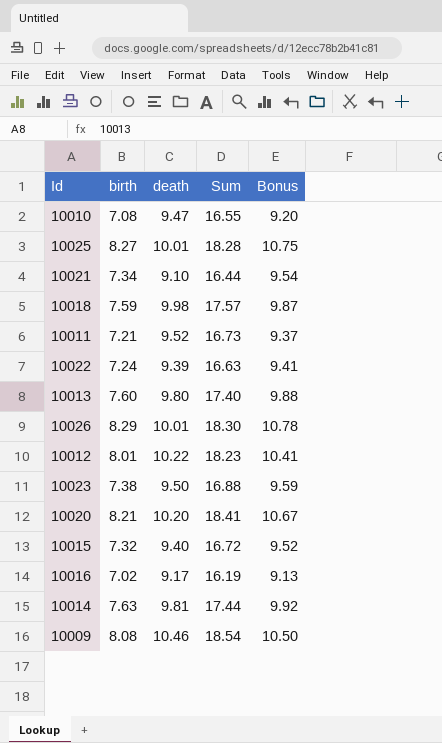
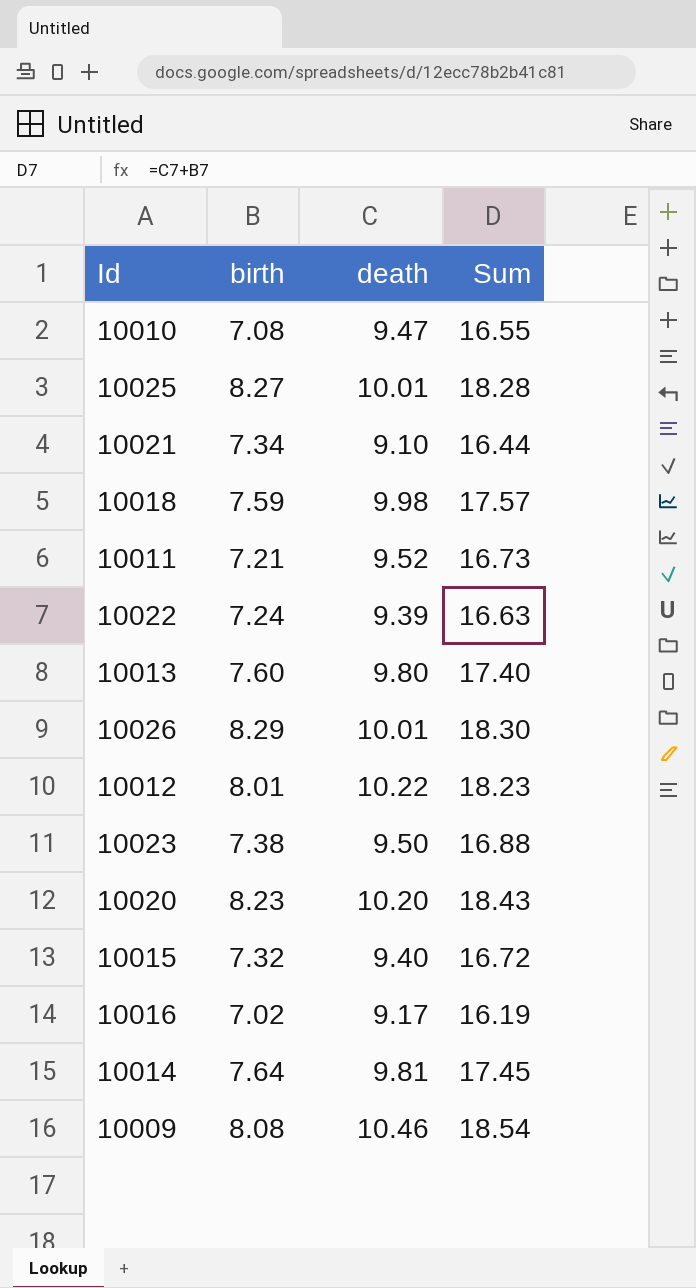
column Bonus | formula: [birth] * 1.3 -> none
10020 | birth: 8.21 -> 8.23
10020 | Sum: 18.41 -> 18.43
10014 | birth: 7.63 -> 7.64
10014 | Sum: 17.44 -> 17.45

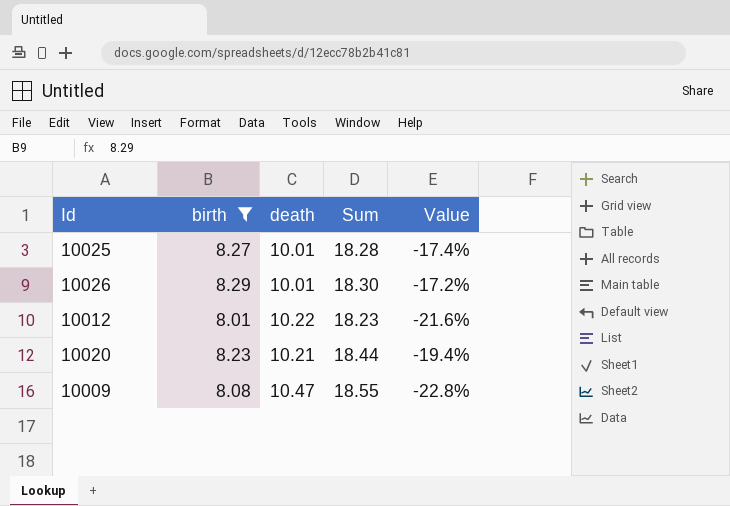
filter: none -> birth >= 8.01
column Value | formula: none -> ([birth] - [death]) / [death]
10020 | death: 10.20 -> 10.21
10020 | Sum: 18.43 -> 18.44
10009 | death: 10.46 -> 10.47
10009 | Sum: 18.54 -> 18.55

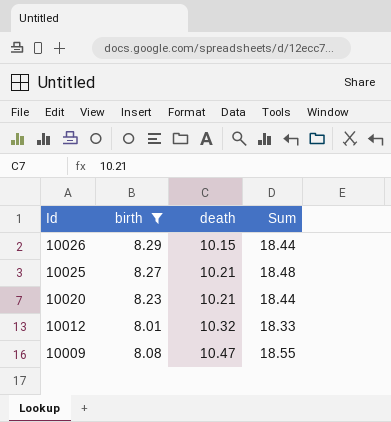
row order: none -> Id descending
column Value | formula: ([birth] - [death]) / [death] -> none
10026 | death: 10.01 -> 10.15
10026 | Sum: 18.30 -> 18.44
10025 | death: 10.01 -> 10.21
10025 | Sum: 18.28 -> 18.48
10012 | death: 10.22 -> 10.32
10012 | Sum: 18.23 -> 18.33

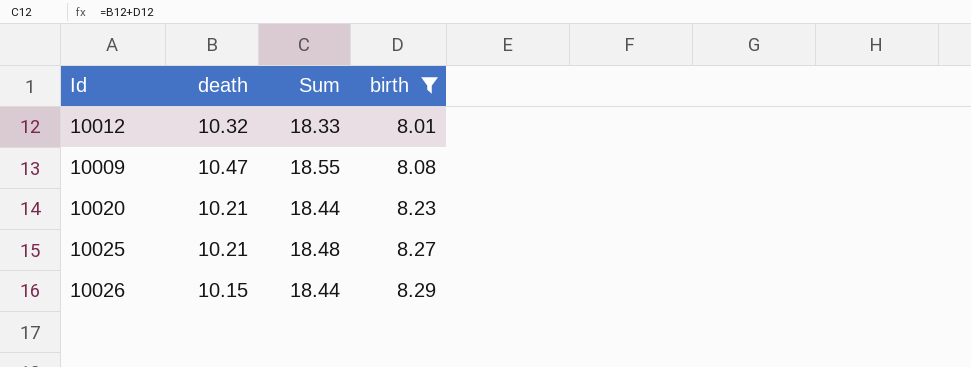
row order: Id descending -> birth ascending
column birth | position: 2 -> 4

